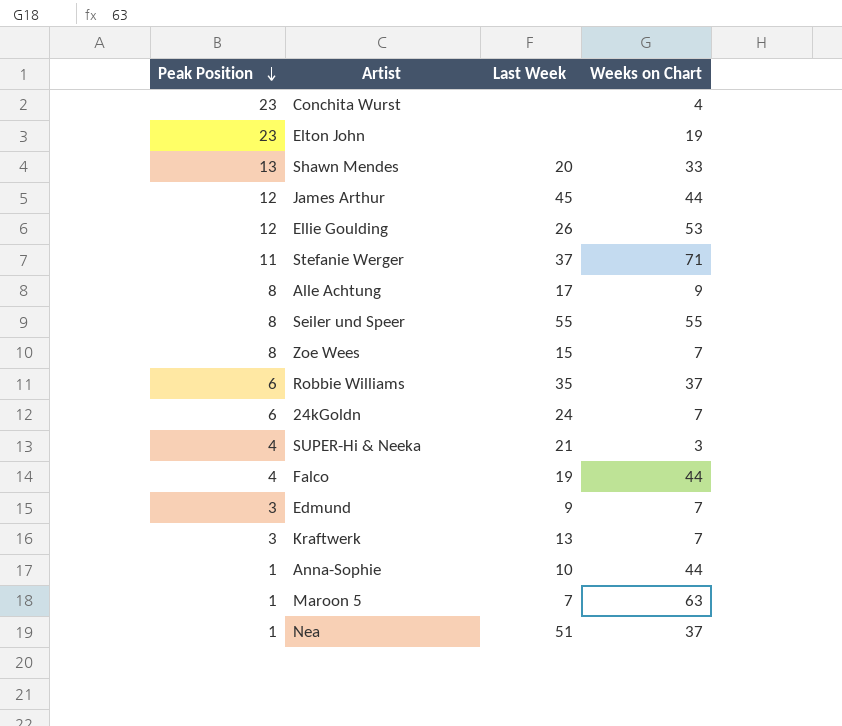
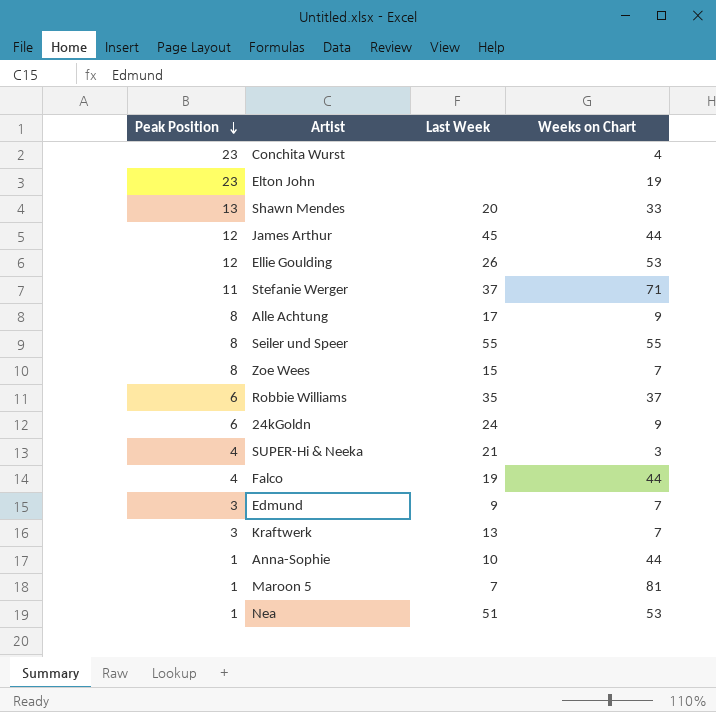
24kGoldn | Weeks on Chart: 7 -> 9
Maroon 5 | Weeks on Chart: 63 -> 81
Nea | Weeks on Chart: 37 -> 53

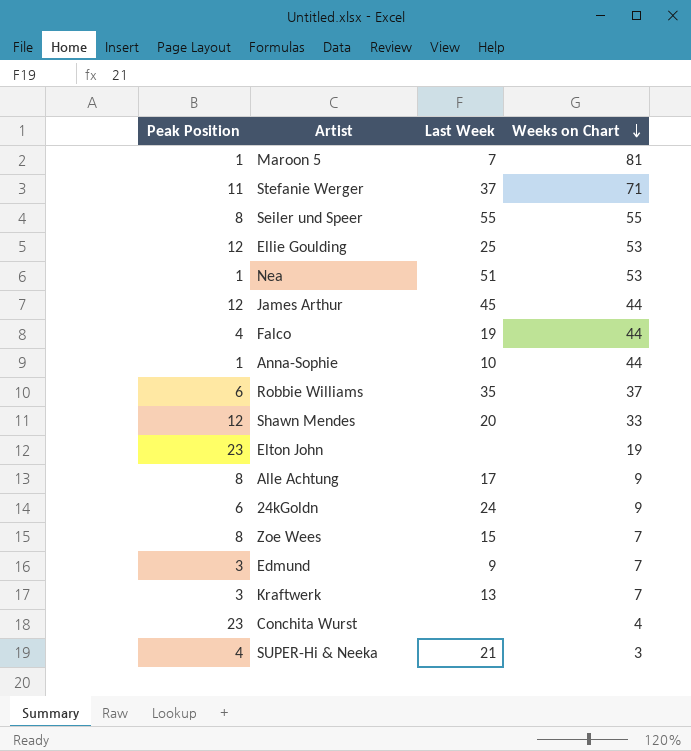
row order: Peak Position descending -> Weeks on Chart descending
Ellie Goulding | Last Week: 26 -> 25
Shawn Mendes | Peak Position: 13 -> 12

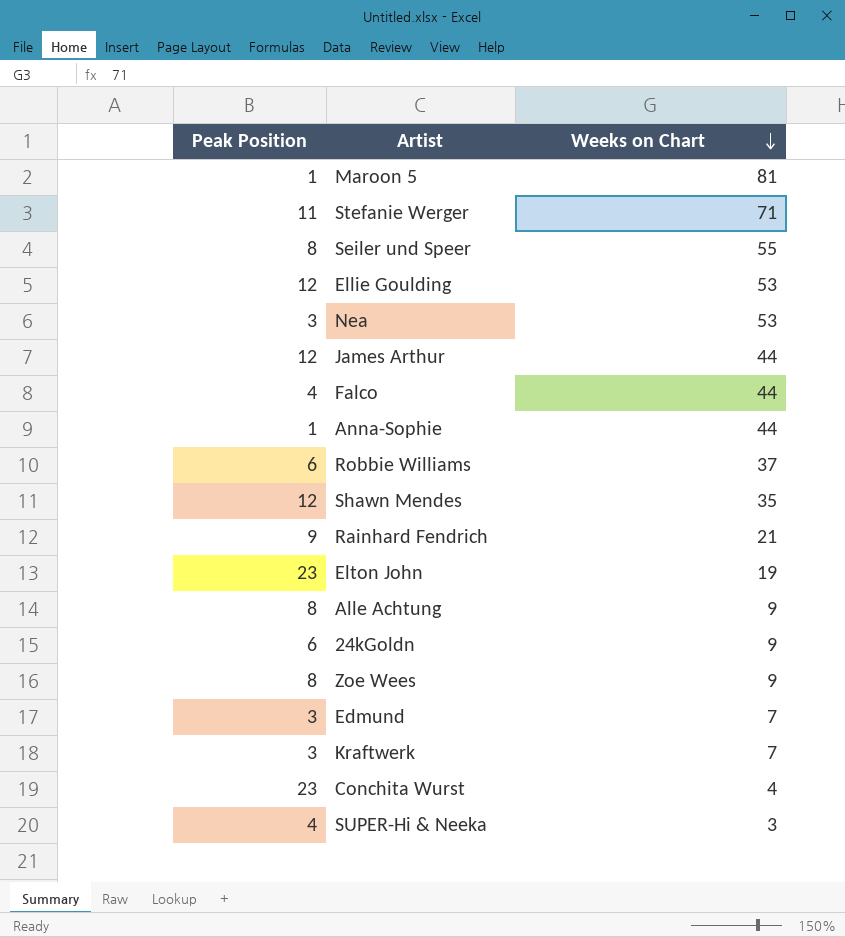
column Last Week | position: 3 -> none
Nea | Peak Position: 1 -> 3
Shawn Mendes | Weeks on Chart: 33 -> 35
row Rainhard Fendrich: none -> 9 | 21
Zoe Wees | Weeks on Chart: 7 -> 9

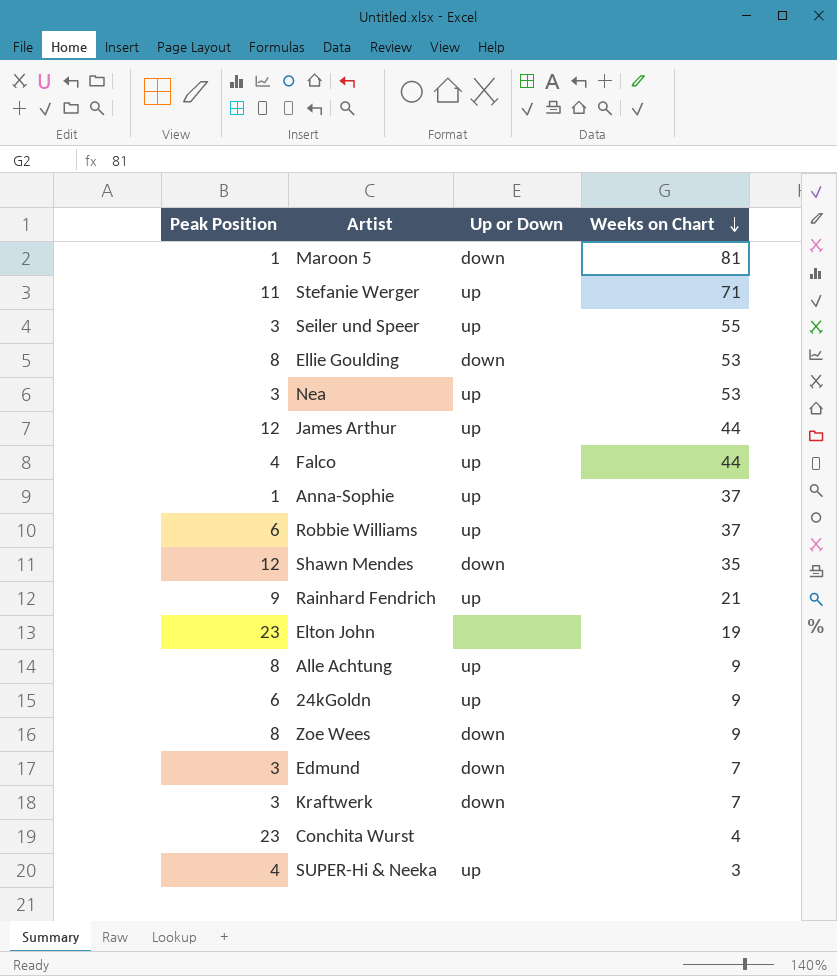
column Up or Down | position: none -> 3
Seiler und Speer | Peak Position: 8 -> 3
Ellie Goulding | Peak Position: 12 -> 8
Anna-Sophie | Weeks on Chart: 44 -> 37

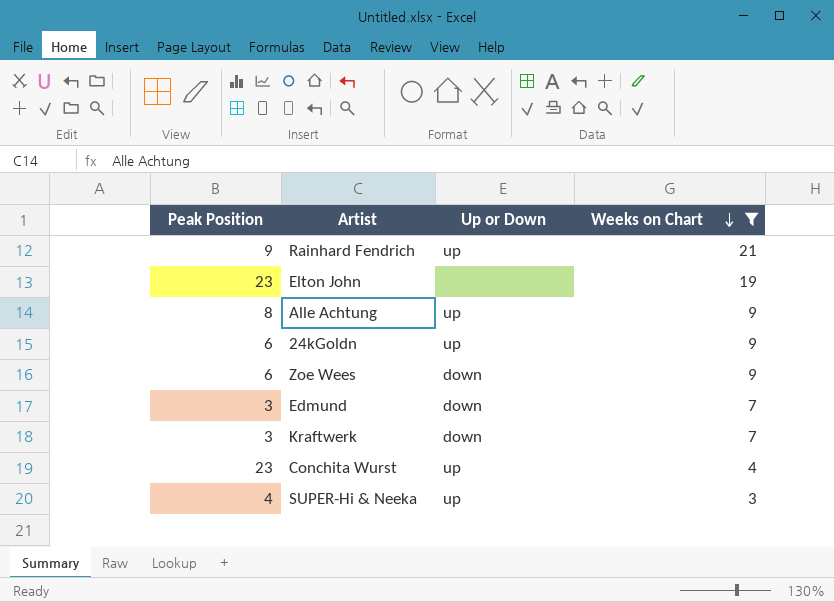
filter: none -> Weeks on Chart <= 21
Zoe Wees | Peak Position: 8 -> 6
Conchita Wurst | Up or Down: none -> up

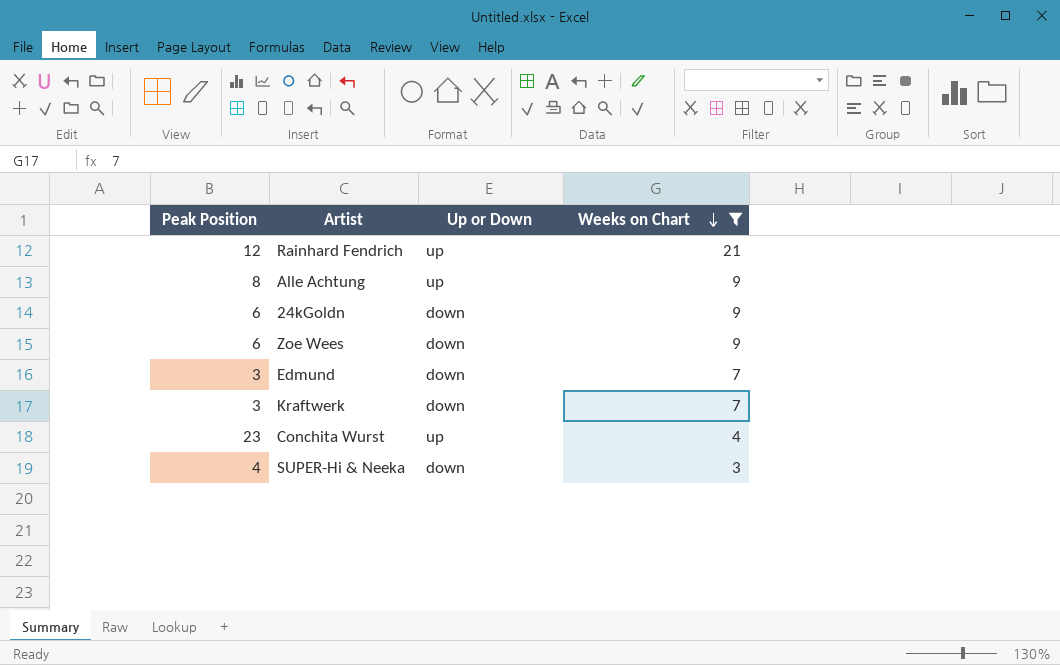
row Elton John: 23 | none | 19 -> none
Rainhard Fendrich | Peak Position: 9 -> 12
24kGoldn | Up or Down: up -> down
SUPER-Hi & Neeka | Up or Down: up -> down

